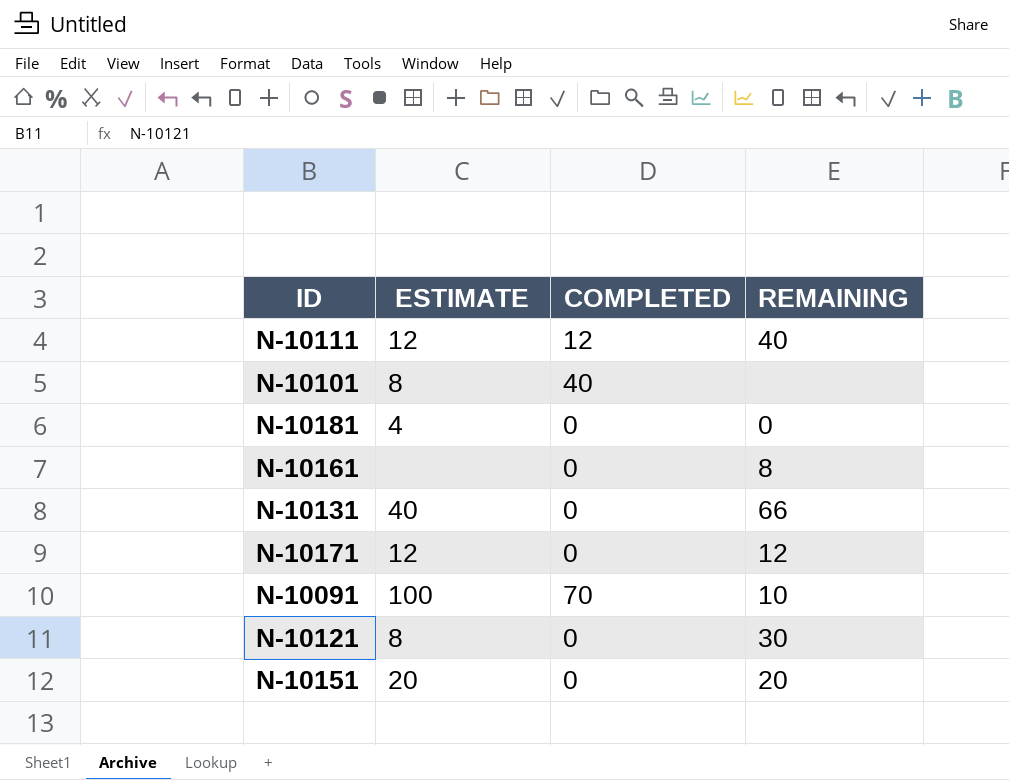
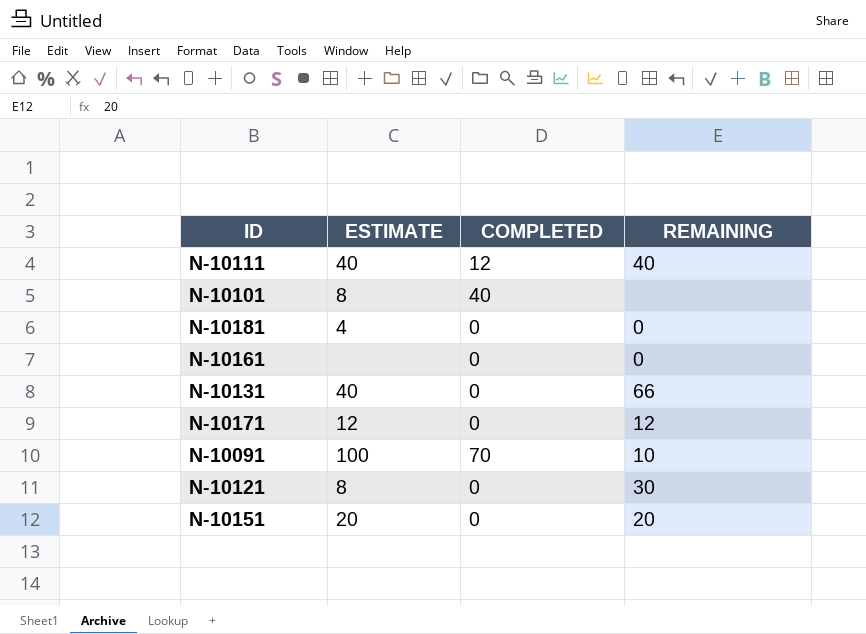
N-10111 | ESTIMATE: 12 -> 40
N-10161 | REMAINING: 8 -> 0

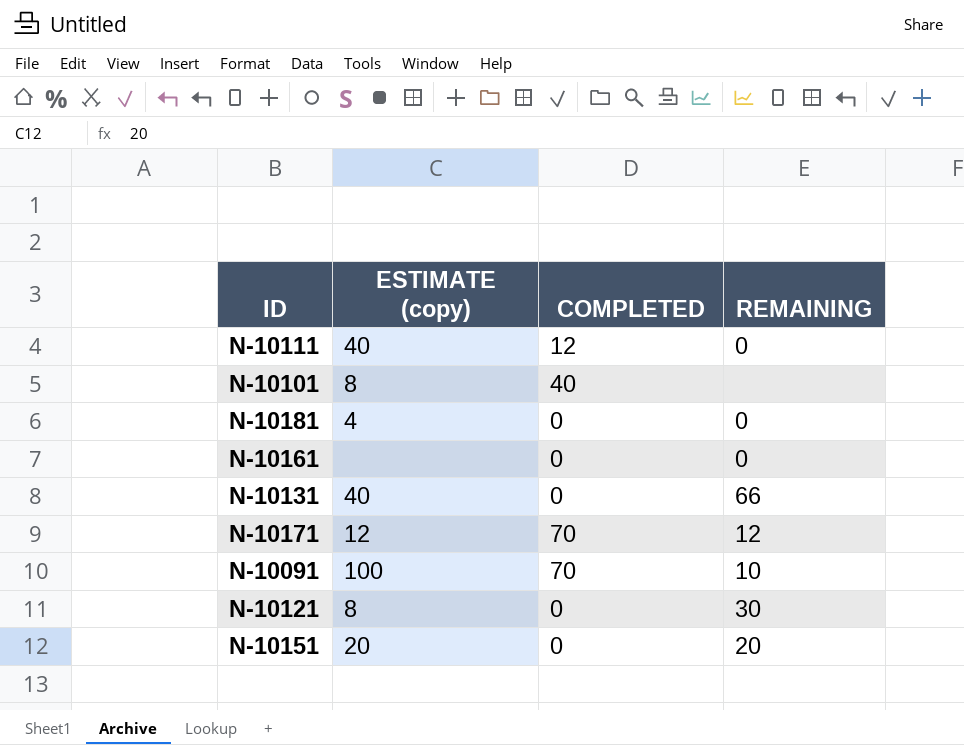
column name: ESTIMATE -> ESTIMATE (copy)
N-10111 | REMAINING: 40 -> 0
N-10171 | COMPLETED: 0 -> 70

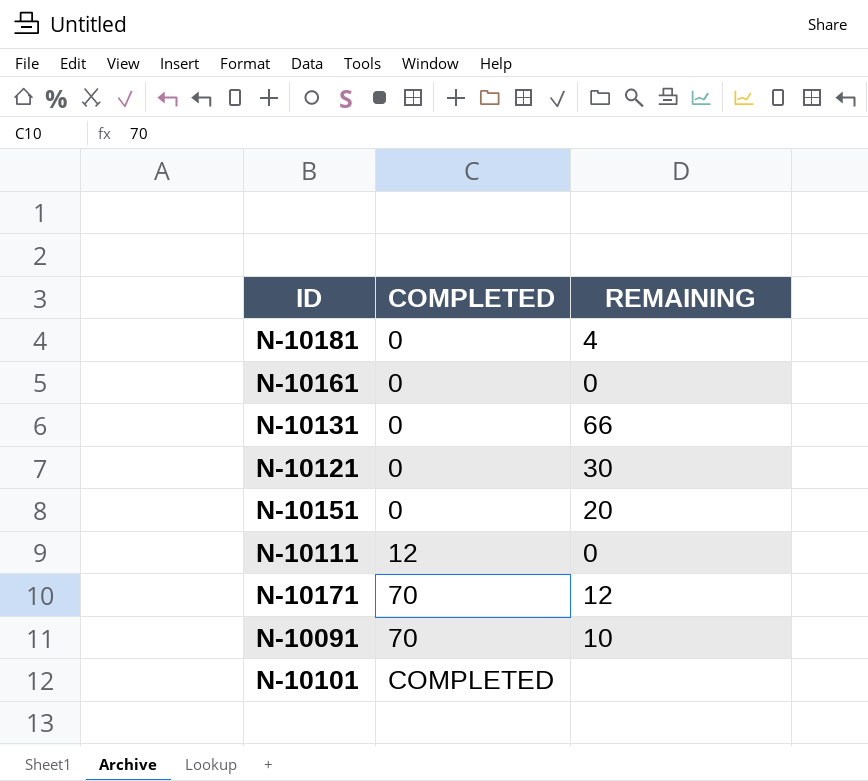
row order: none -> COMPLETED ascending
column ESTIMATE (copy) | position: 2 -> none
N-10181 | REMAINING: 0 -> 4
N-10101 | COMPLETED: 40 -> COMPLETED

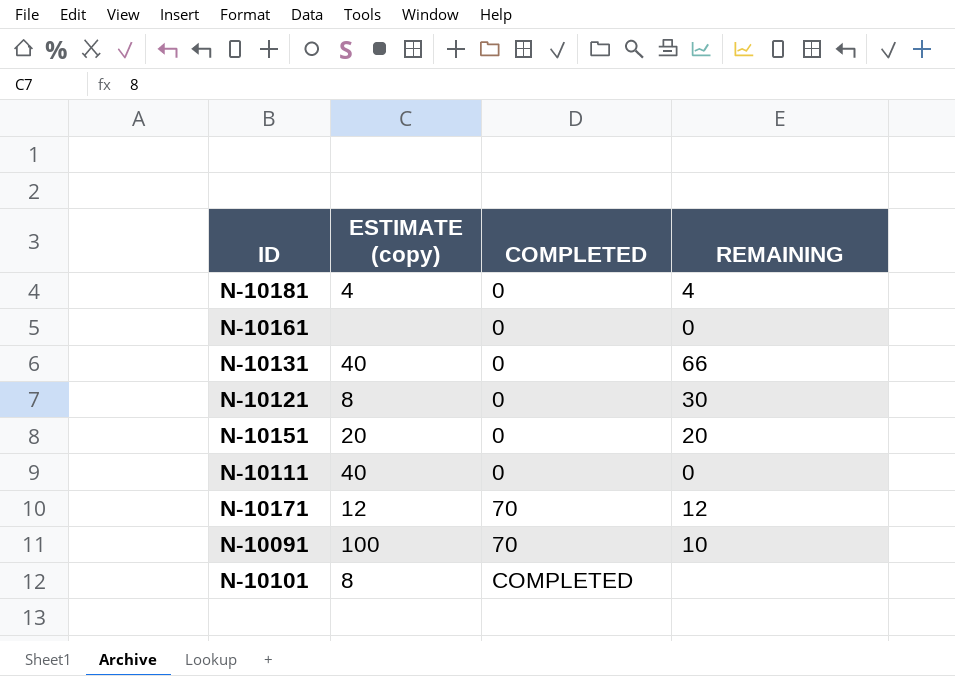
column ESTIMATE (copy) | position: none -> 2
N-10111 | COMPLETED: 12 -> 0

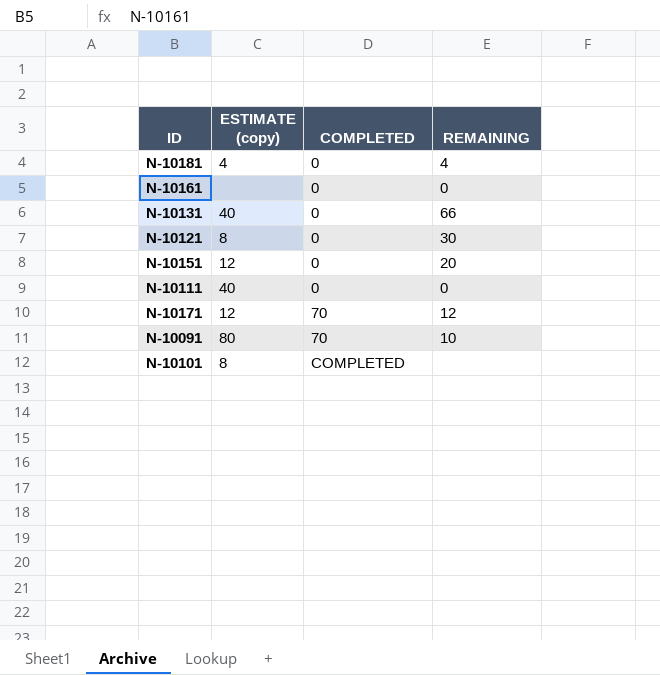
N-10151 | ESTIMATE (copy): 20 -> 12
N-10091 | ESTIMATE (copy): 100 -> 80

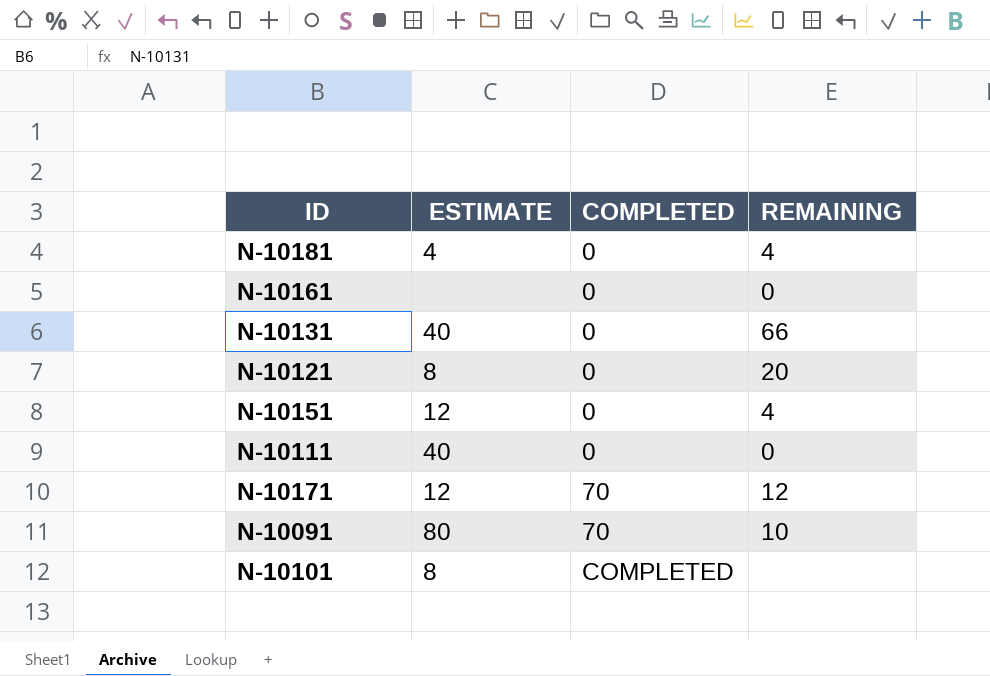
column name: ESTIMATE (copy) -> ESTIMATE
N-10121 | REMAINING: 30 -> 20
N-10151 | REMAINING: 20 -> 4

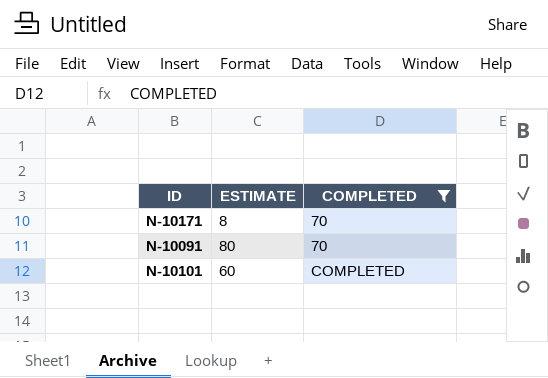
filter: none -> COMPLETED != 0
column REMAINING | position: 4 -> none
N-10171 | ESTIMATE: 12 -> 8
N-10101 | ESTIMATE: 8 -> 60

